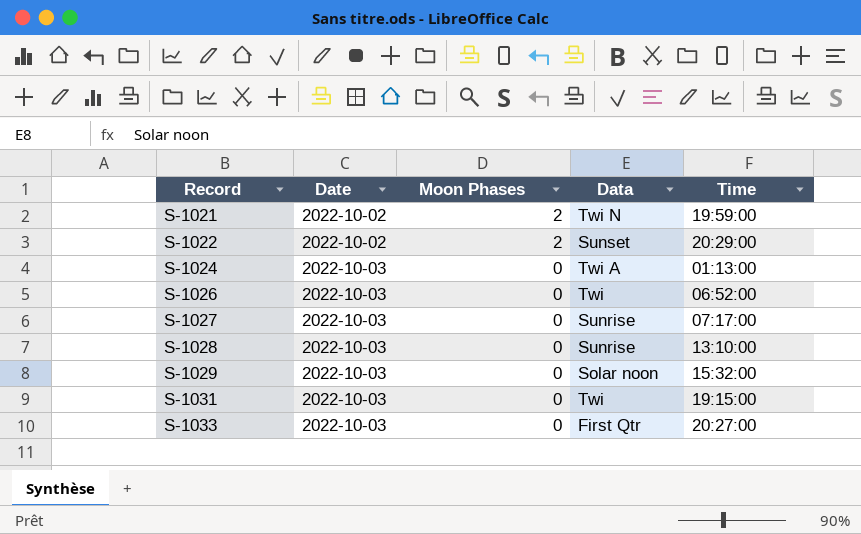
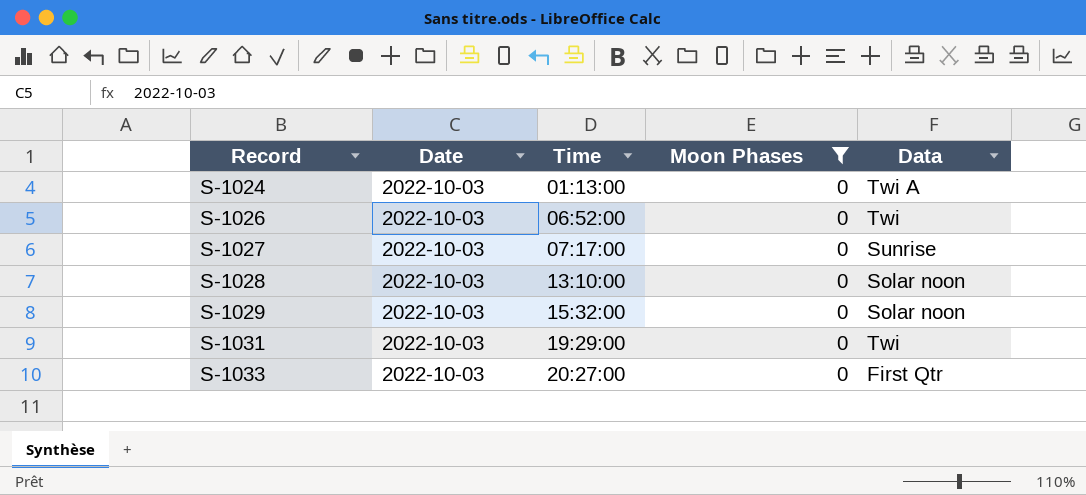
filter: none -> Moon Phases = 0
column Time | position: 5 -> 3
S-1028 | Data: Sunrise -> Solar noon
S-1031 | Time: 19:15:00 -> 19:29:00

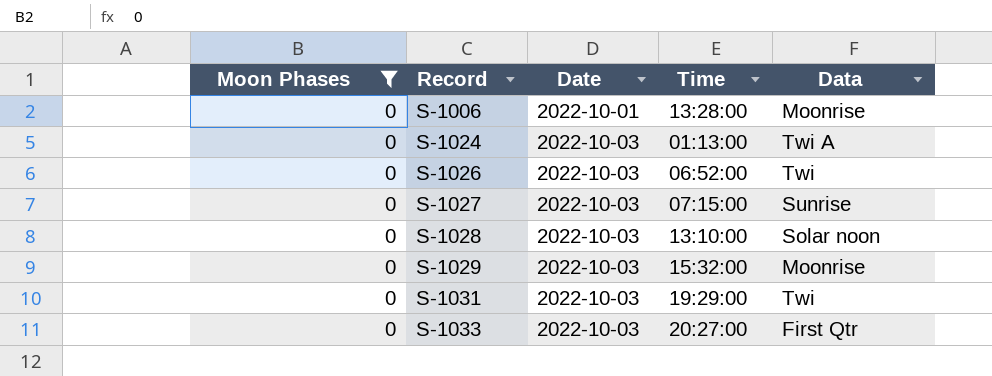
column Moon Phases | position: 4 -> 1
row S-1006: none -> 0 | 2022-10-01 | 13:28:00 | Moonrise
S-1027 | Time: 07:17:00 -> 07:15:00
S-1029 | Data: Solar noon -> Moonrise

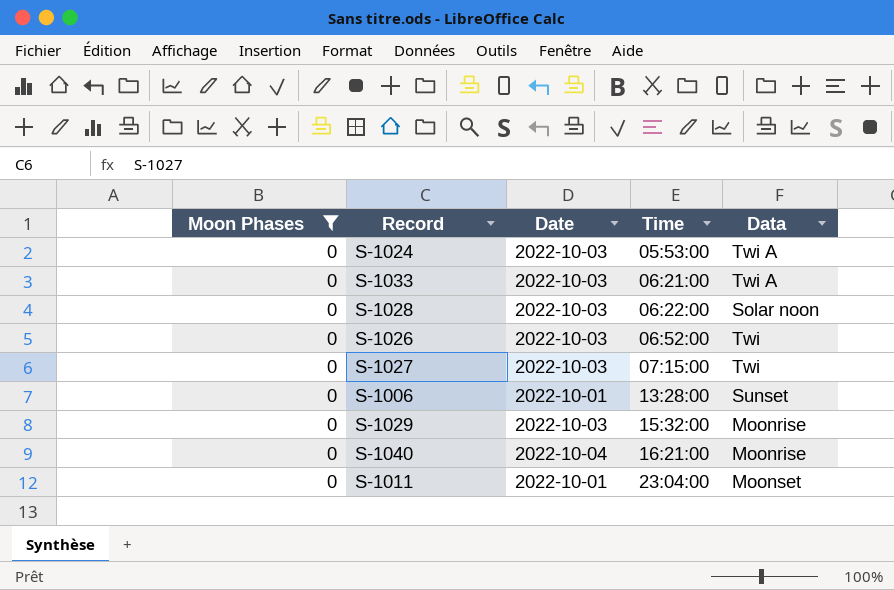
row order: Record ascending -> Time ascending
row S-1031: 0 | 2022-10-03 | 19:29:00 | Twi -> none
S-1024 | Time: 01:13:00 -> 05:53:00
S-1033 | Time: 20:27:00 -> 06:21:00
S-1033 | Data: First Qtr -> Twi A
S-1028 | Time: 13:10:00 -> 06:22:00
S-1027 | Data: Sunrise -> Twi
S-1006 | Data: Moonrise -> Sunset
row S-1040: none -> 0 | 2022-10-04 | 16:21:00 | Moonrise
row S-1011: none -> 0 | 2022-10-01 | 23:04:00 | Moonset

